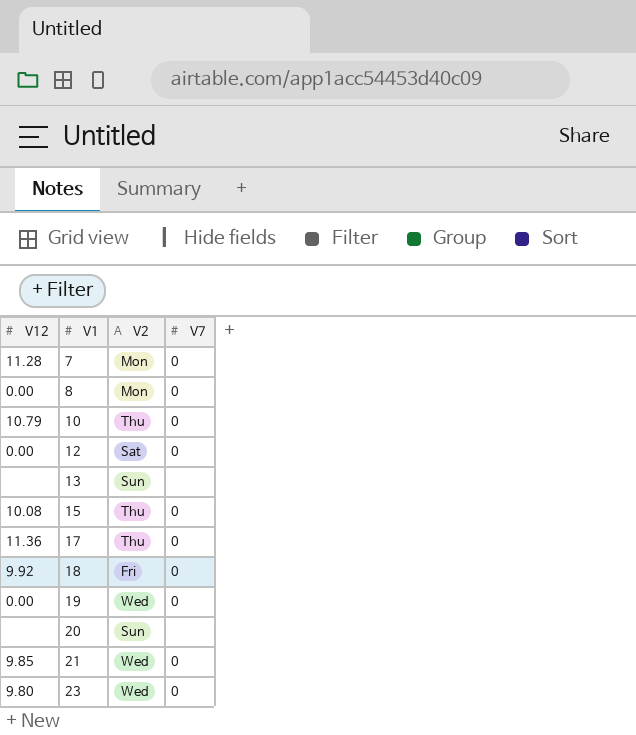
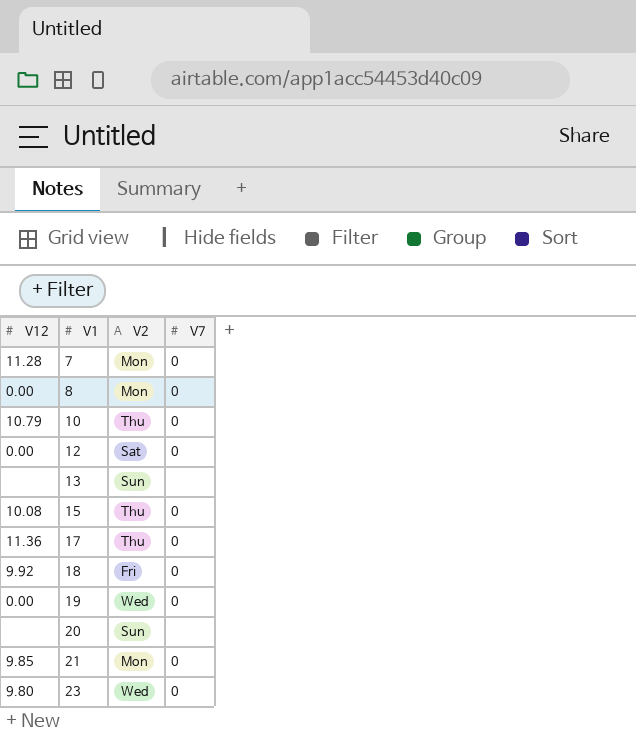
21 | V2: Wed -> Mon

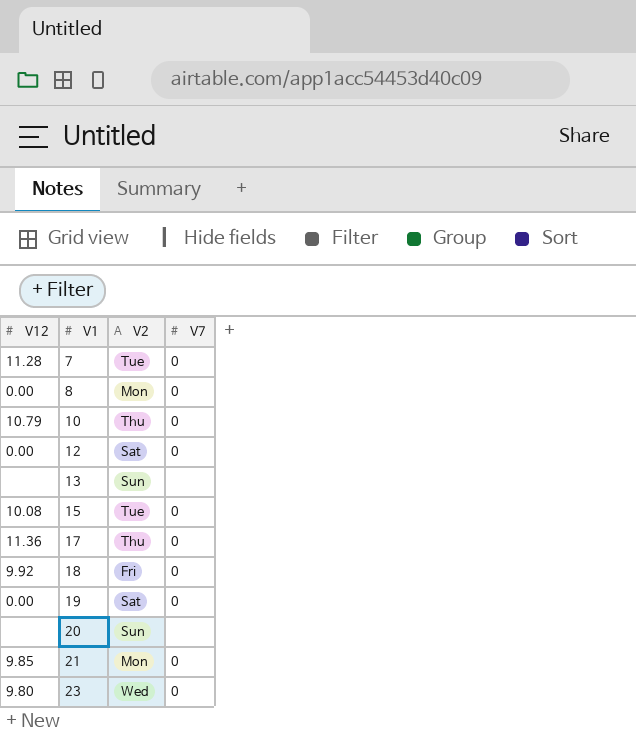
7 | V2: Mon -> Tue
15 | V2: Thu -> Tue
19 | V2: Wed -> Sat

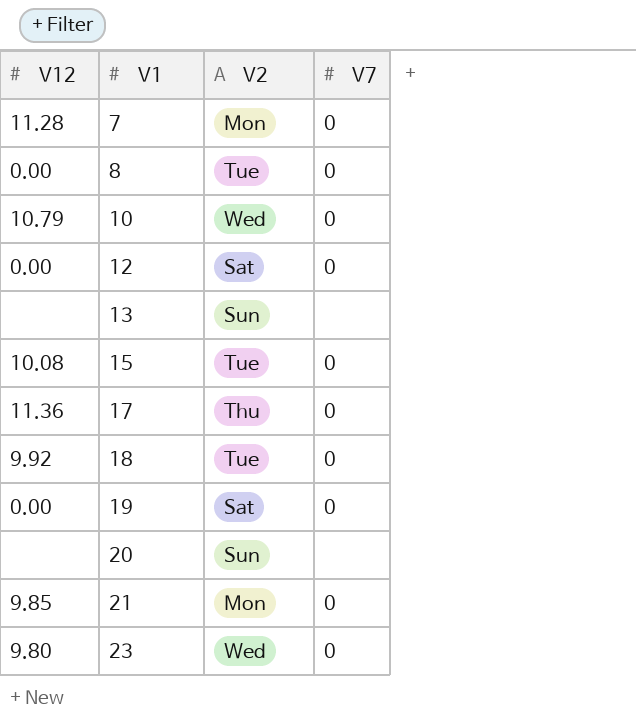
7 | V2: Tue -> Mon
8 | V2: Mon -> Tue
10 | V2: Thu -> Wed
18 | V2: Fri -> Tue

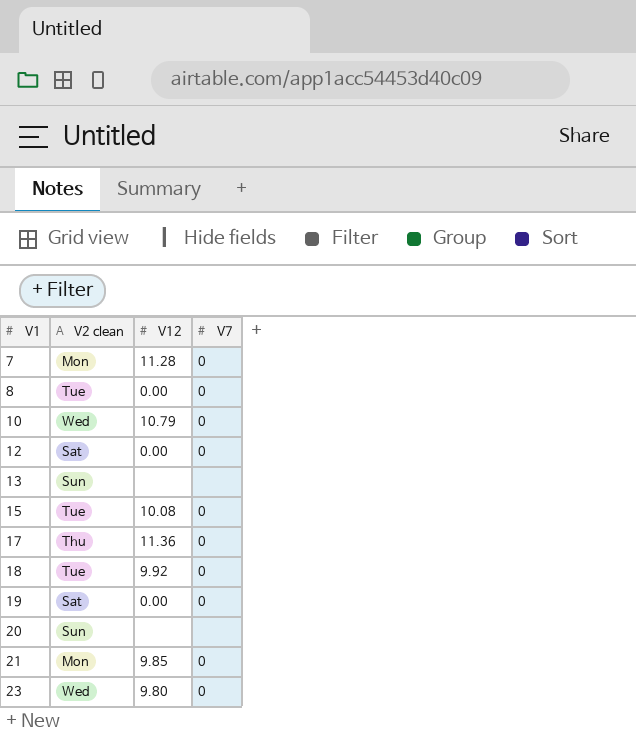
column name: V2 -> V2 clean
column V12 | position: 1 -> 3

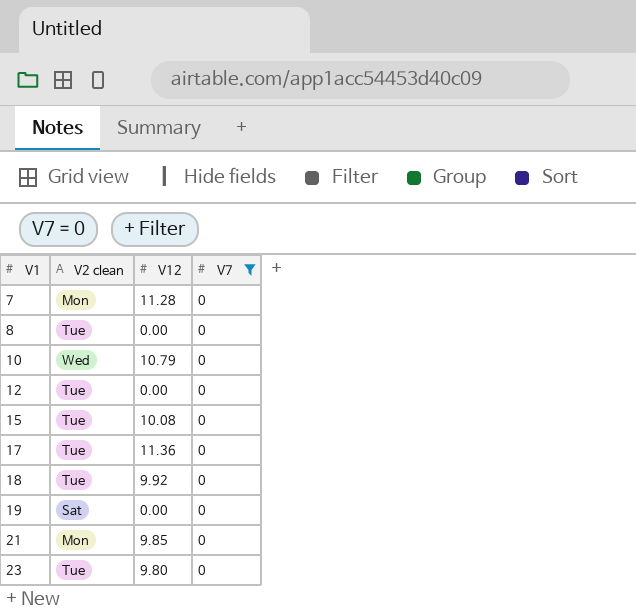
filter: none -> V7 = 0
12 | V2 clean: Sat -> Tue
17 | V2 clean: Thu -> Tue
23 | V2 clean: Wed -> Tue

